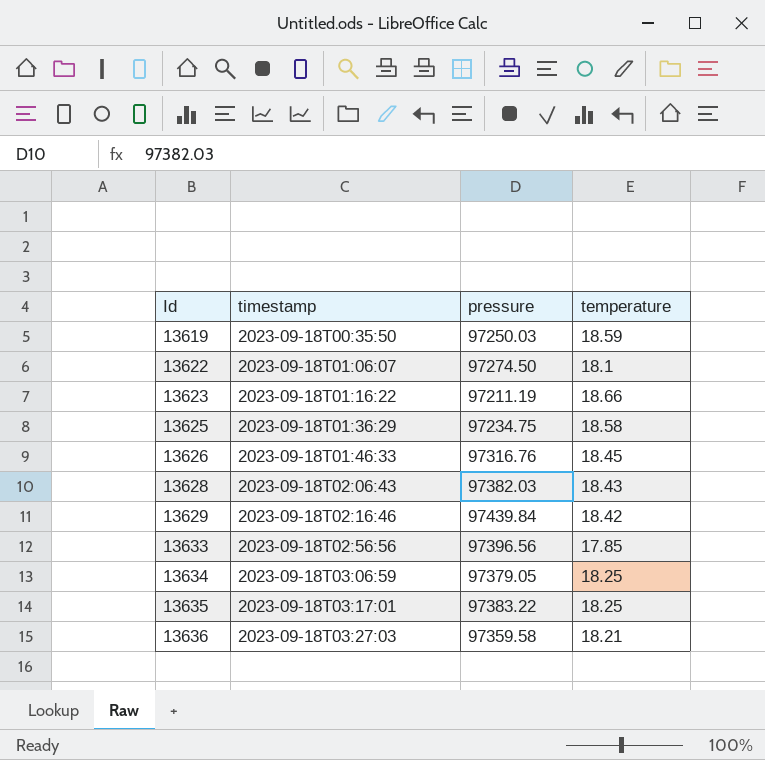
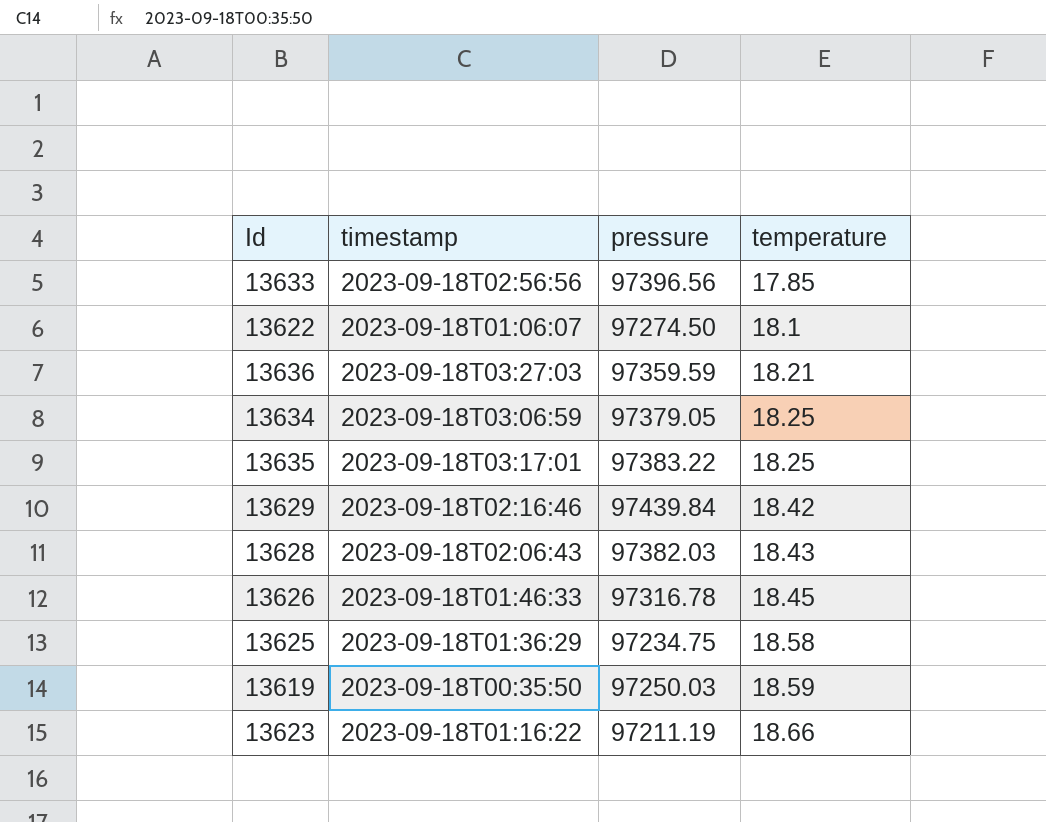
row order: Id ascending -> temperature ascending
13636 | pressure: 97359.58 -> 97359.59
13626 | pressure: 97316.76 -> 97316.78

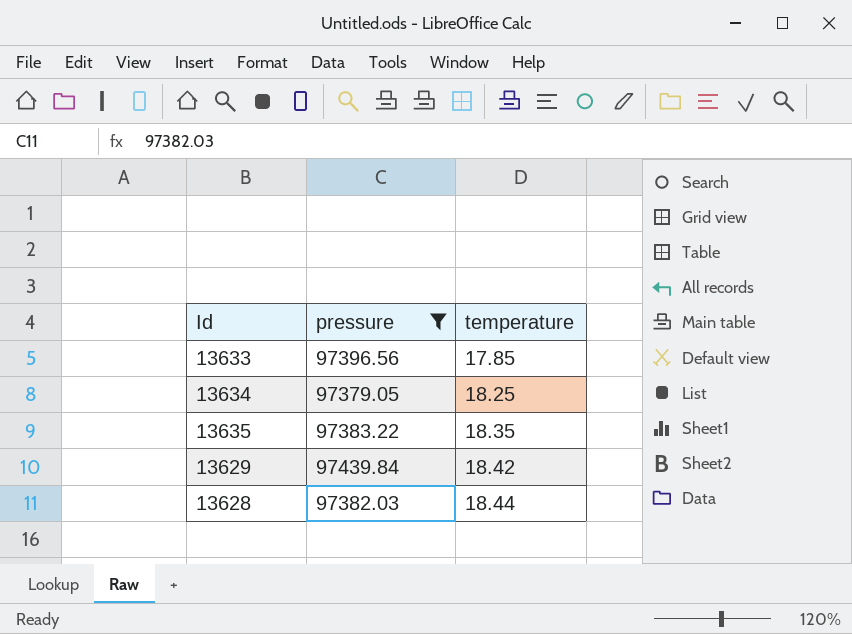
filter: none -> pressure >= 97379.05
column timestamp | position: 2 -> none
13635 | temperature: 18.25 -> 18.35
13628 | temperature: 18.43 -> 18.44

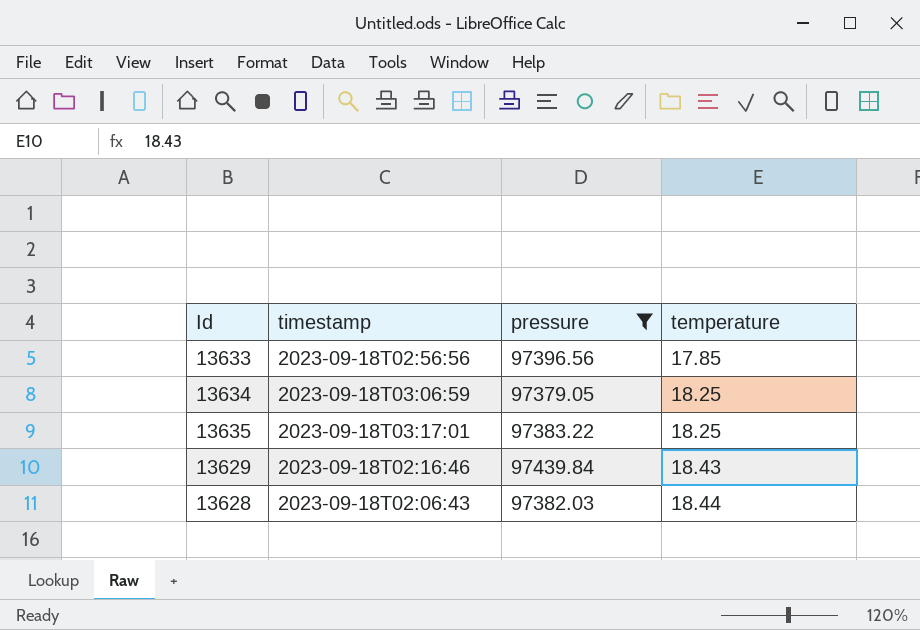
column timestamp | position: none -> 2
13635 | temperature: 18.35 -> 18.25
13629 | temperature: 18.42 -> 18.43

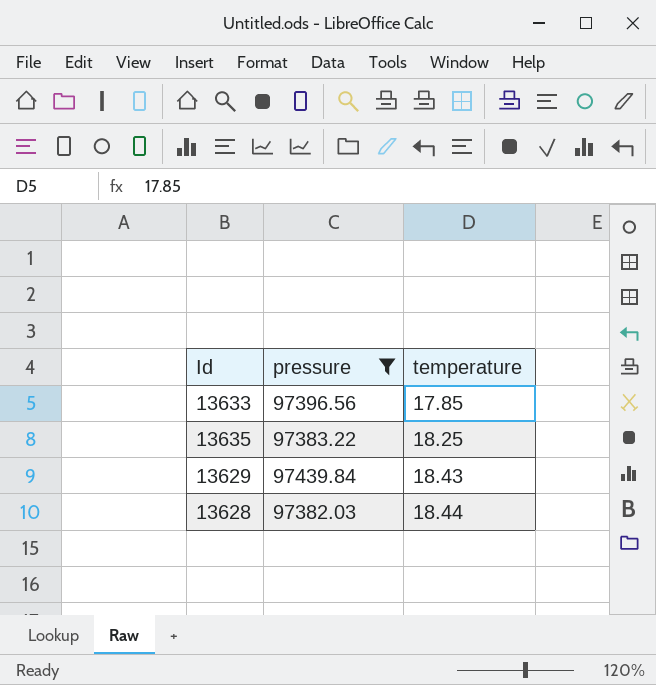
column timestamp | position: 2 -> none
row 13634: 2023-09-18T03:06:59 | 97379.05 | 18.25 -> none

